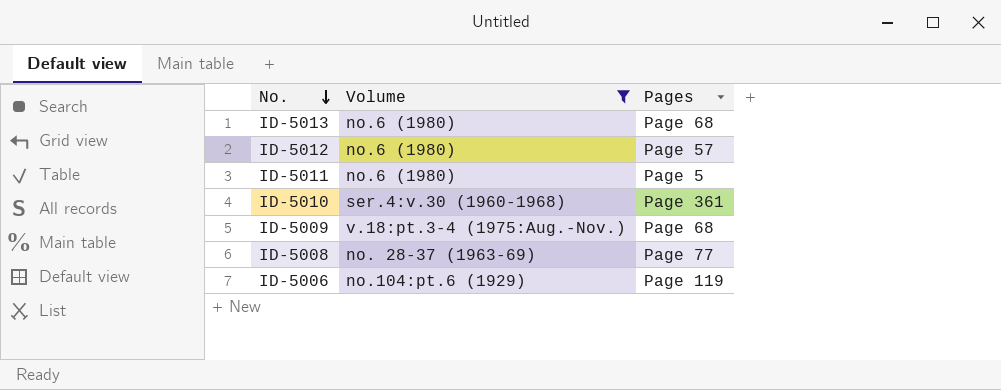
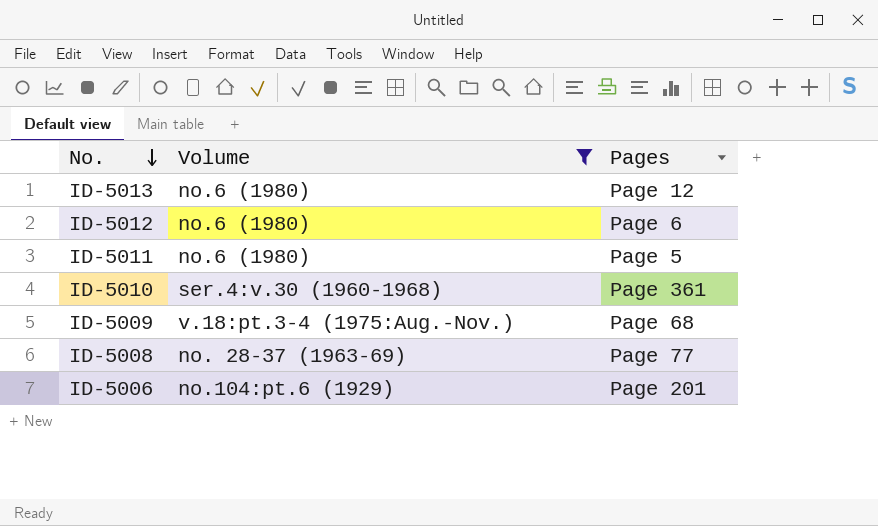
ID-5013 | Pages: Page 68 -> Page 12
ID-5012 | Pages: Page 57 -> Page 6
ID-5006 | Pages: Page 119 -> Page 201

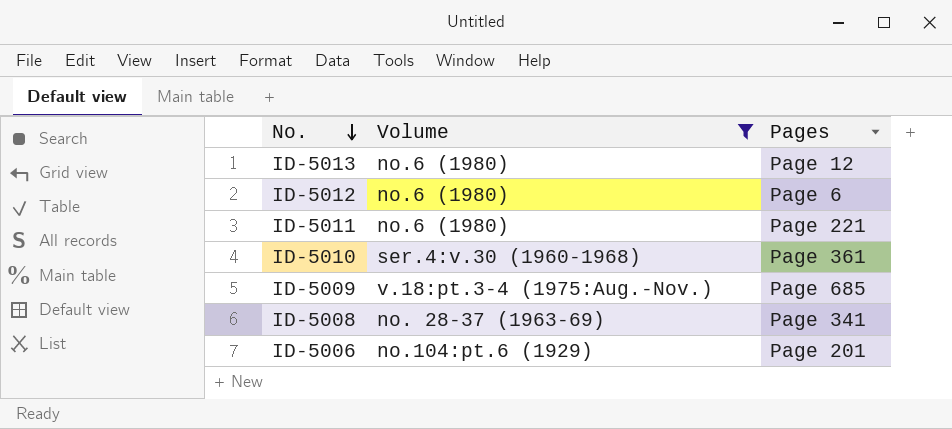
ID-5011 | Pages: Page 5 -> Page 221
ID-5009 | Pages: Page 68 -> Page 685
ID-5008 | Pages: Page 77 -> Page 341

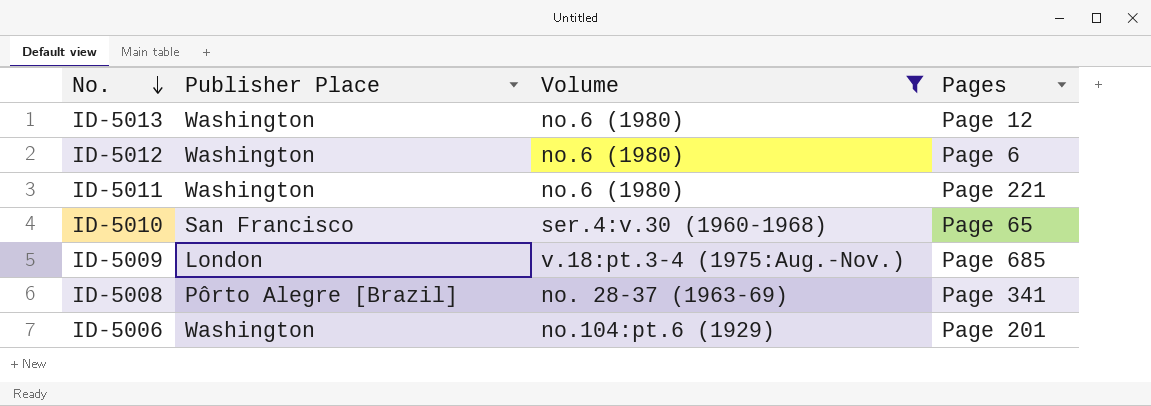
column Publisher Place | position: none -> 2
ID-5010 | Pages: Page 361 -> Page 65

